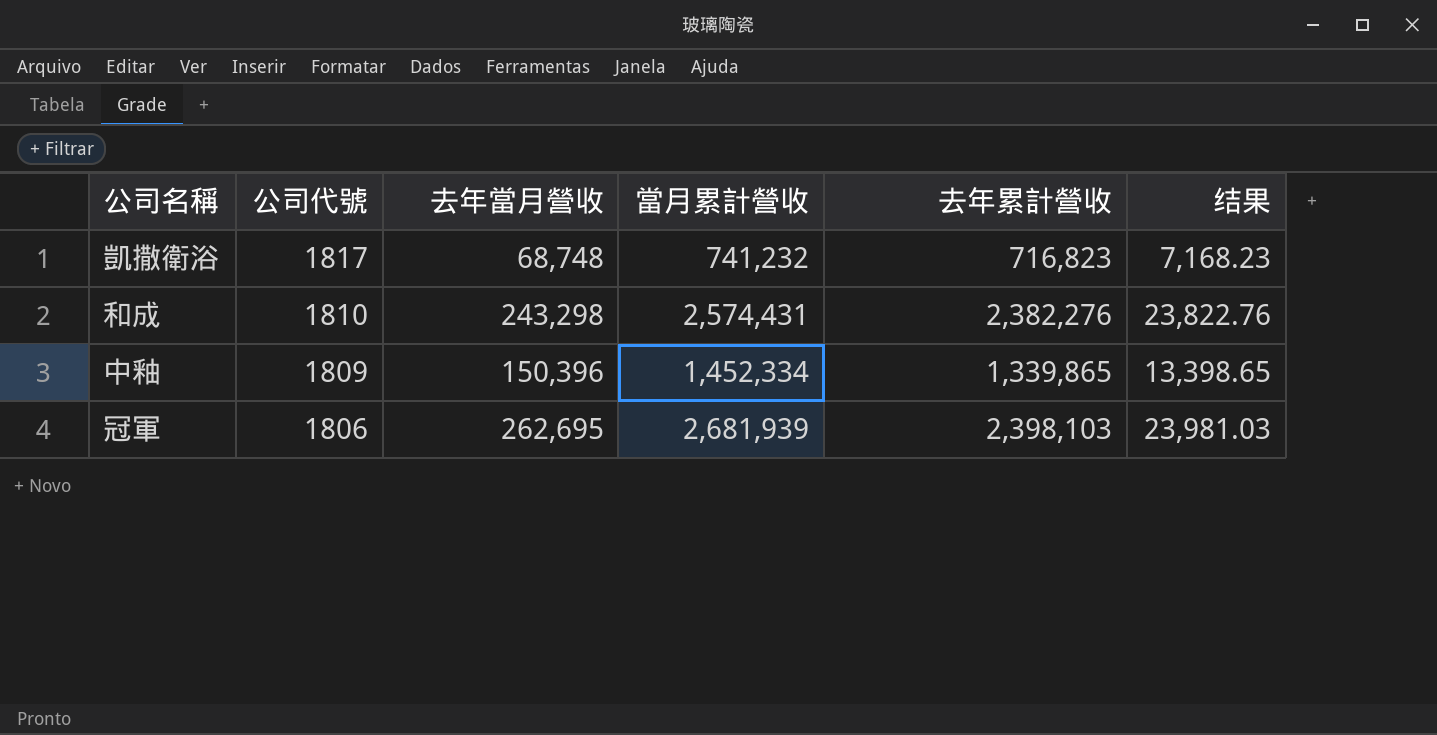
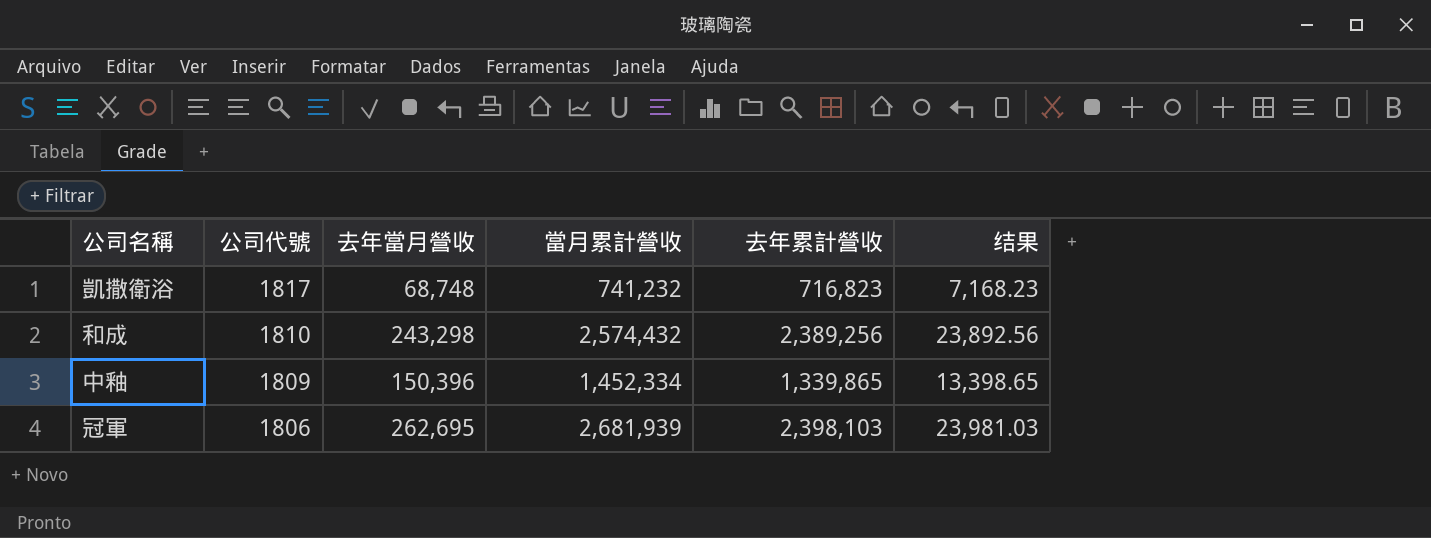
和成 | 當月累計營收: 2,574,431 -> 2,574,432
和成 | 去年累計營收: 2,382,276 -> 2,389,256
和成 | 结果: 23,822.76 -> 23,892.56

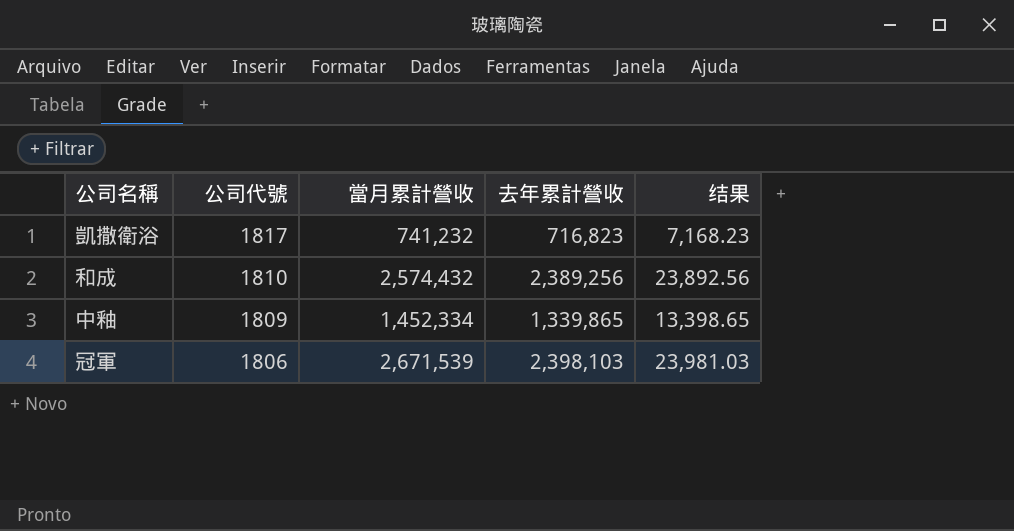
column 去年當月營收 | position: 3 -> none
冠軍 | 當月累計營收: 2,681,939 -> 2,671,539

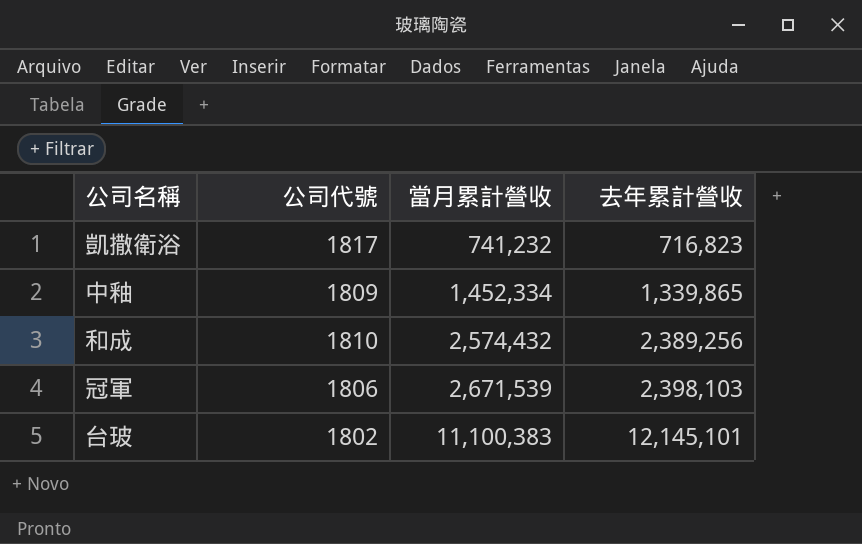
row order: 公司代號 descending -> 當月累計營收 ascending
column 结果 | formula: [去年累計營收] * 0.01 -> none
row 台玻: none -> 1802 | 11,100,383 | 12,145,101

